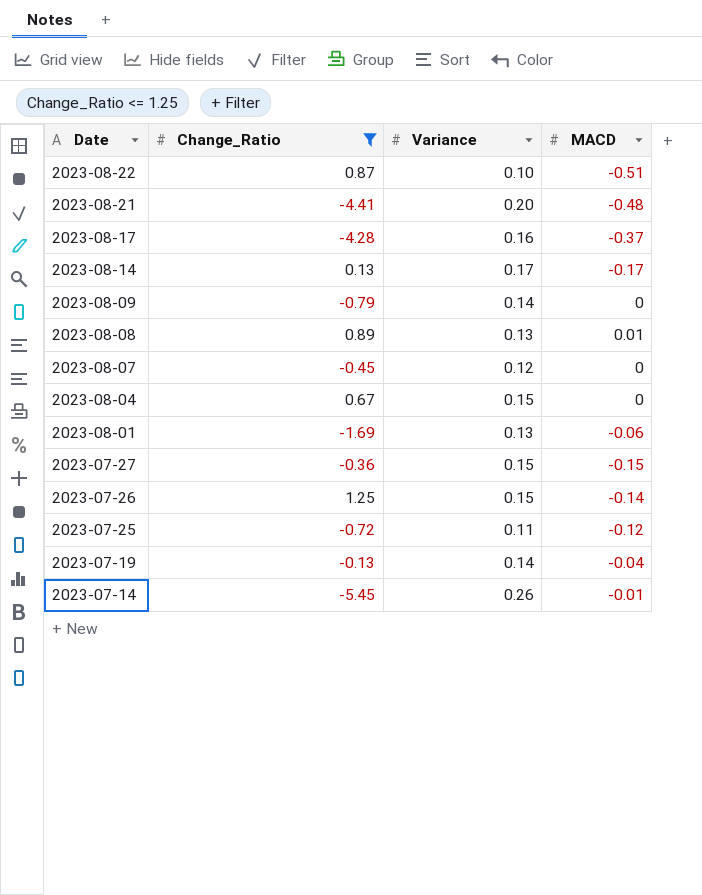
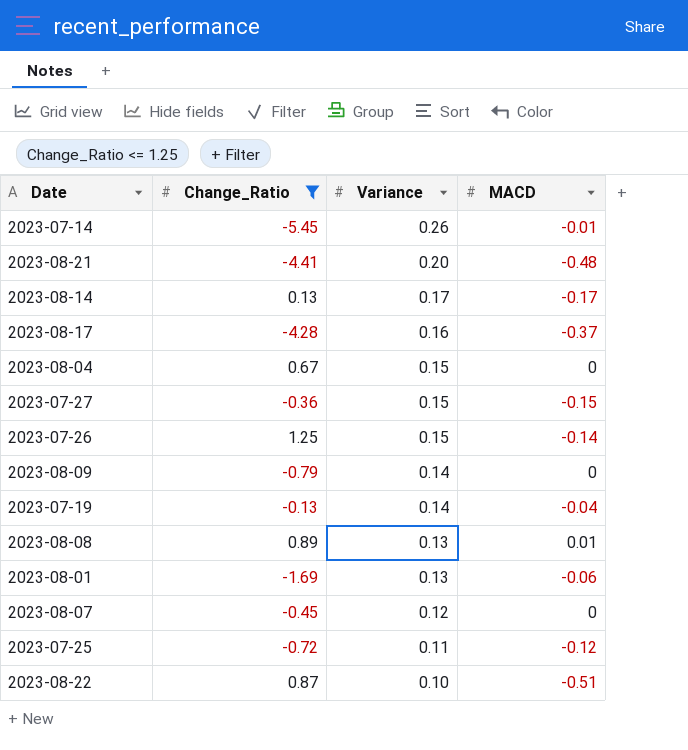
row order: Date descending -> Variance descending

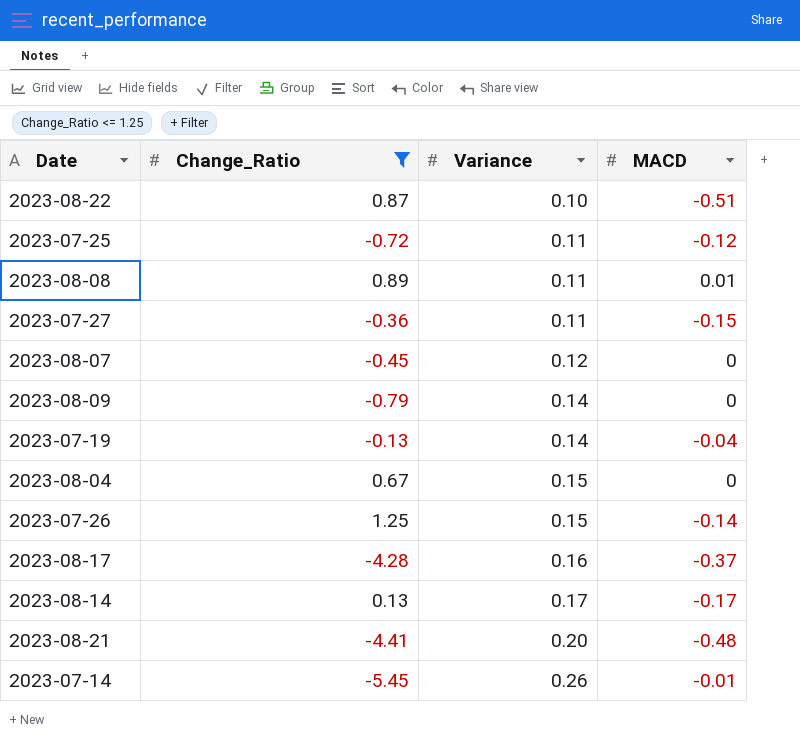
row order: Variance descending -> Variance ascending
row 2023-08-01: -1.69 | 0.13 | -0.06 -> none
2023-08-08 | Variance: 0.13 -> 0.11
2023-07-27 | Variance: 0.15 -> 0.11

